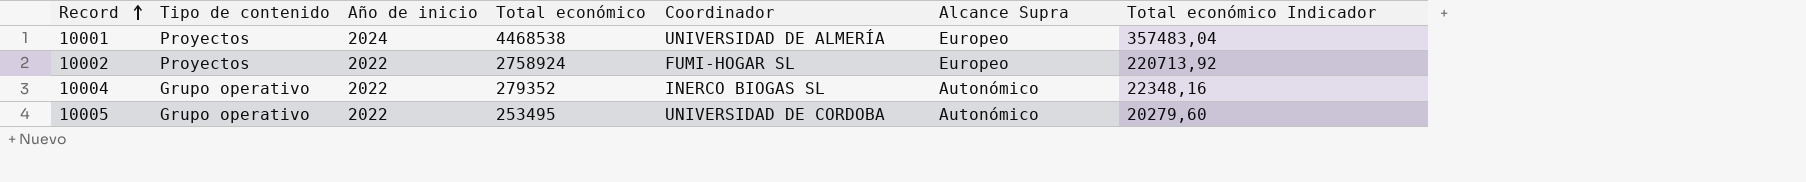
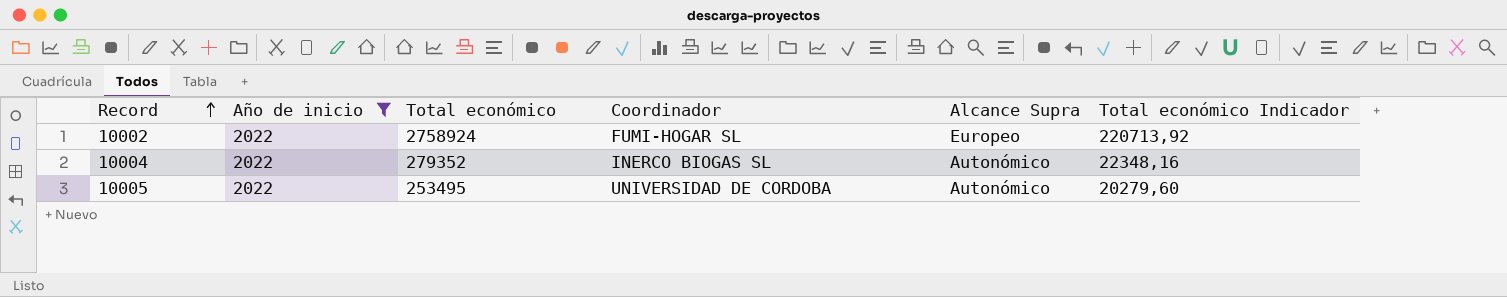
filter: none -> Año de inicio = 2022
column Tipo de contenido | position: 2 -> none

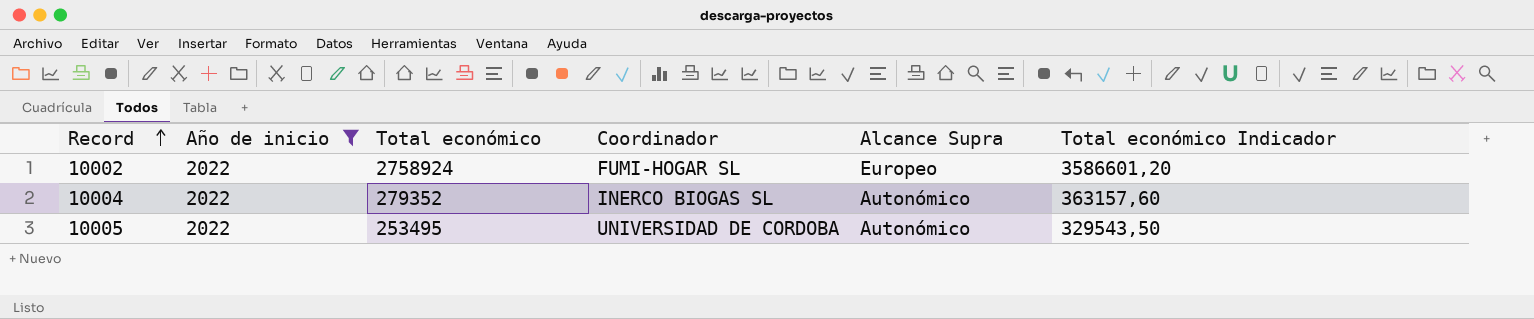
column Total económico Indicador | formula: [Total económico] * 0,08 -> [Total económico] * 1,3

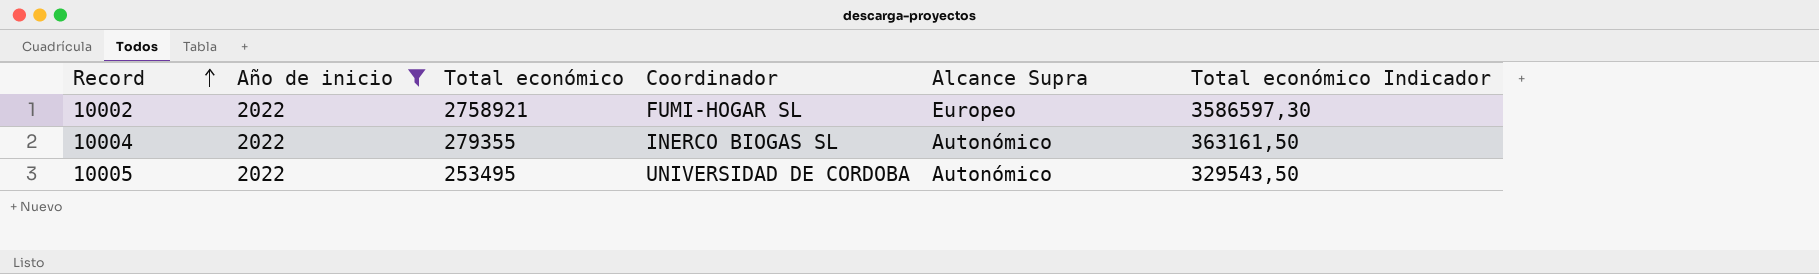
10002 | Total económico: 2758924 -> 2758921
10002 | Total económico Indicador: 3586601,20 -> 3586597,30
10004 | Total económico: 279352 -> 279355
10004 | Total económico Indicador: 363157,60 -> 363161,50

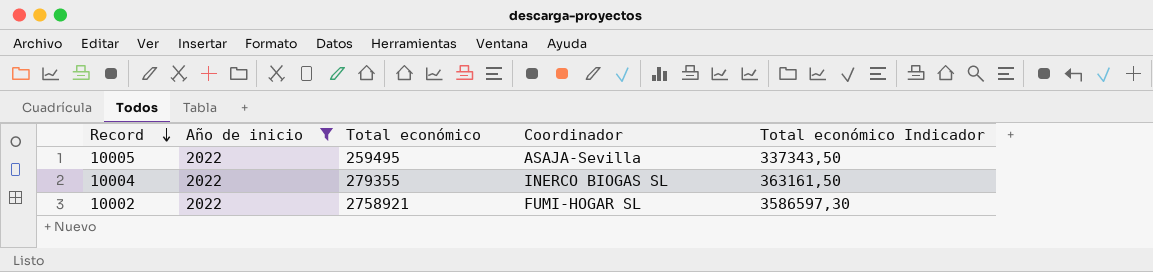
row order: Record ascending -> Record descending
column Alcance Supra | position: 5 -> none
10005 | Total económico: 253495 -> 259495
10005 | Coordinador: UNIVERSIDAD DE CORDOBA -> ASAJA-Sevilla
10005 | Total económico Indicador: 329543,50 -> 337343,50

